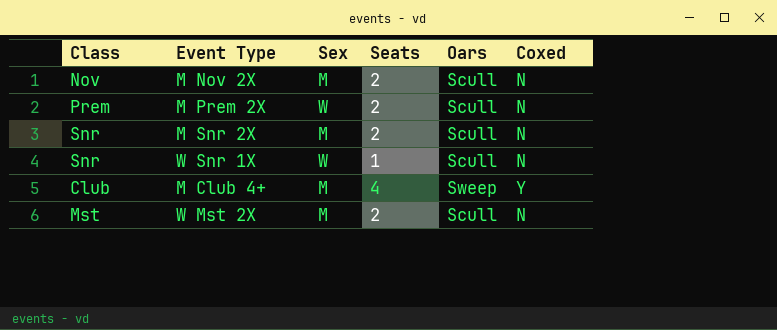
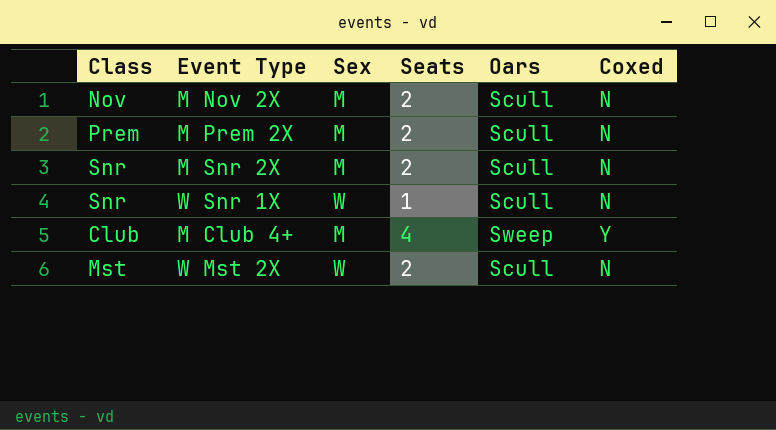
M Prem 2X | Sex: W -> M
W Mst 2X | Sex: M -> W

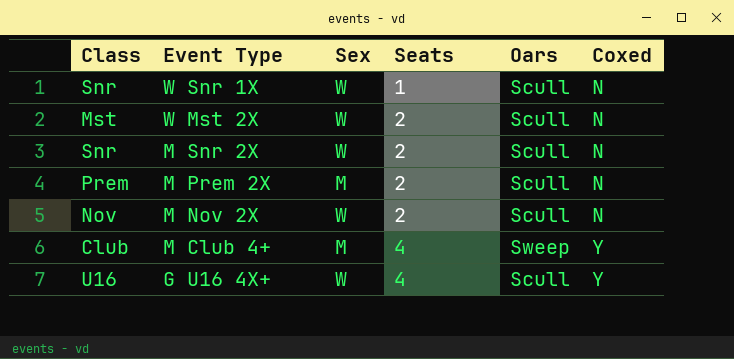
row order: none -> Event Type descending
M Snr 2X | Sex: M -> W
M Nov 2X | Sex: M -> W
row G U16 4X+: none -> U16 | W | 4 | Scull | Y

